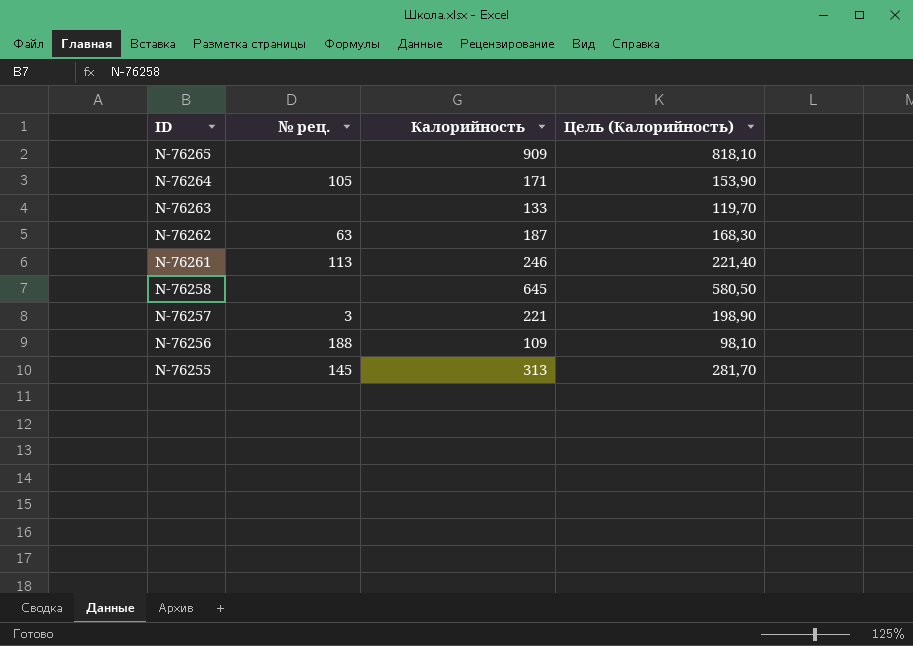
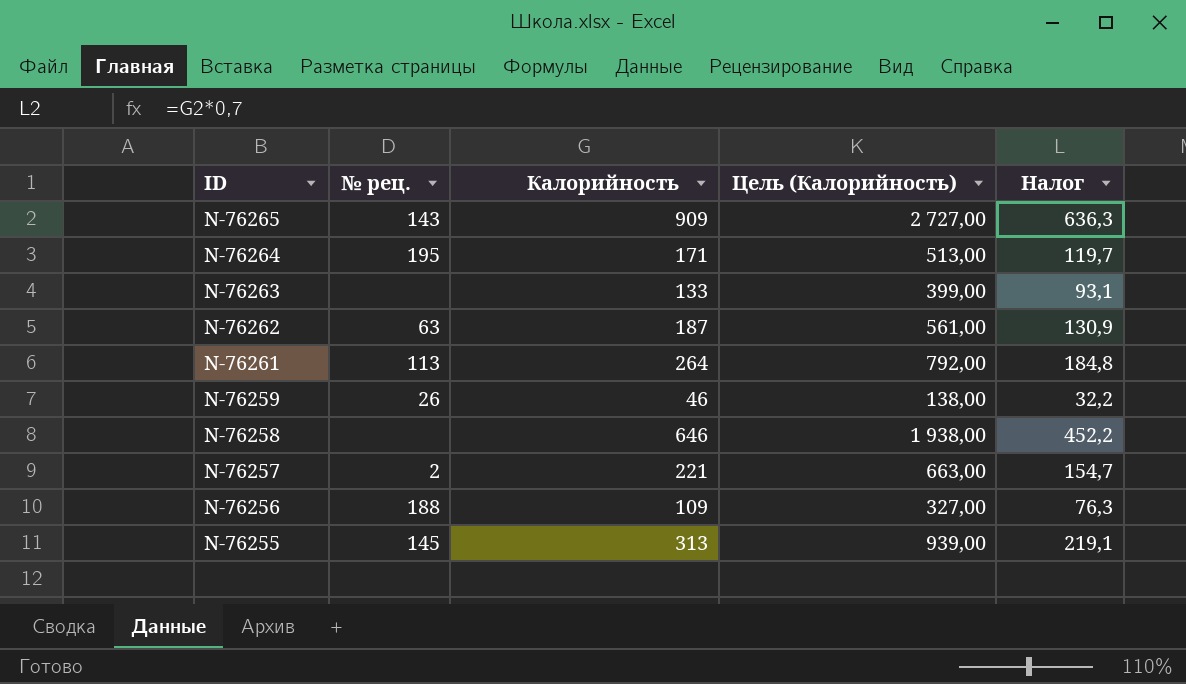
column Цель (Калорийность) | formula: [Калорийность] * 0,9 -> [Калорийность] * 3
column Налог | formula: none -> [Калорийность] * 0,7
N-76265 | № рец.: none -> 143
N-76264 | № рец.: 105 -> 195
N-76261 | Калорийность: 246 -> 264
row N-76259: none -> 26 | 46 | 138,00 | 32,2
N-76258 | Калорийность: 645 -> 646
N-76257 | № рец.: 3 -> 2

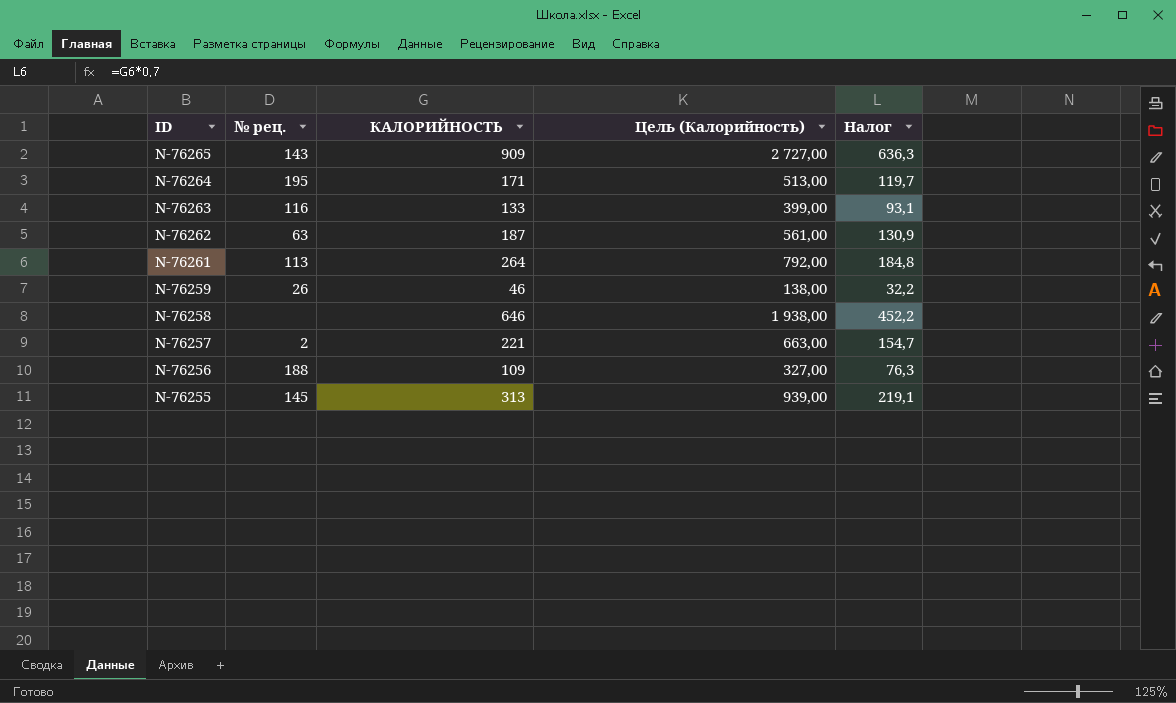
column name: Калорийность -> КАЛОРИЙНОСТЬ
N-76263 | № рец.: none -> 116

